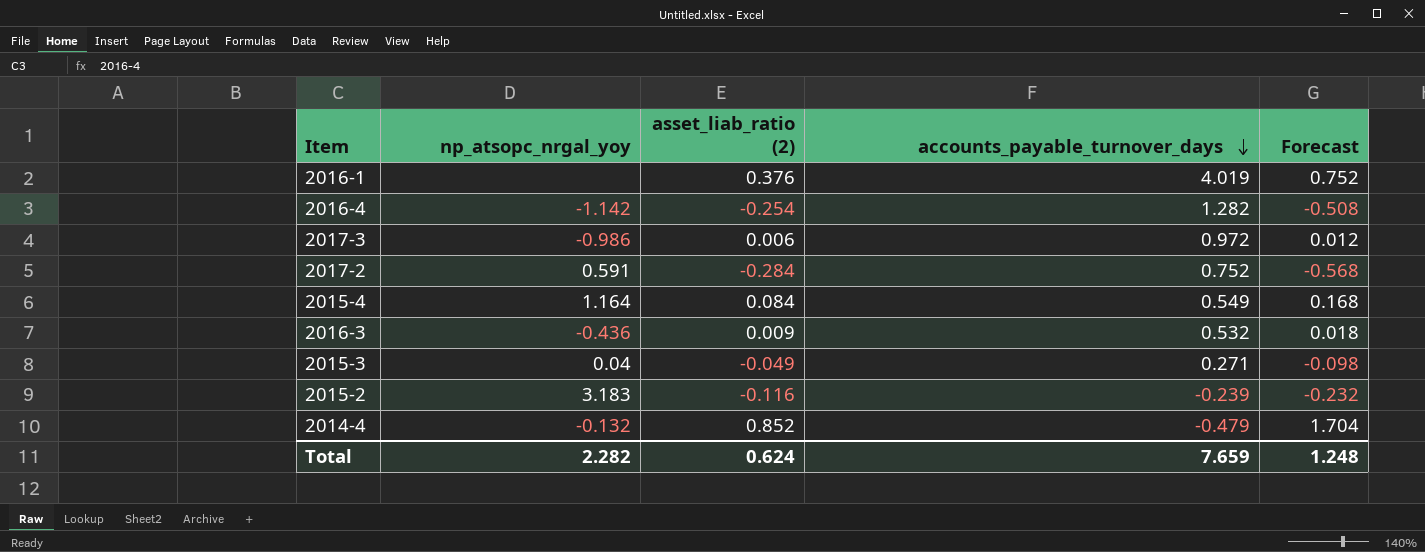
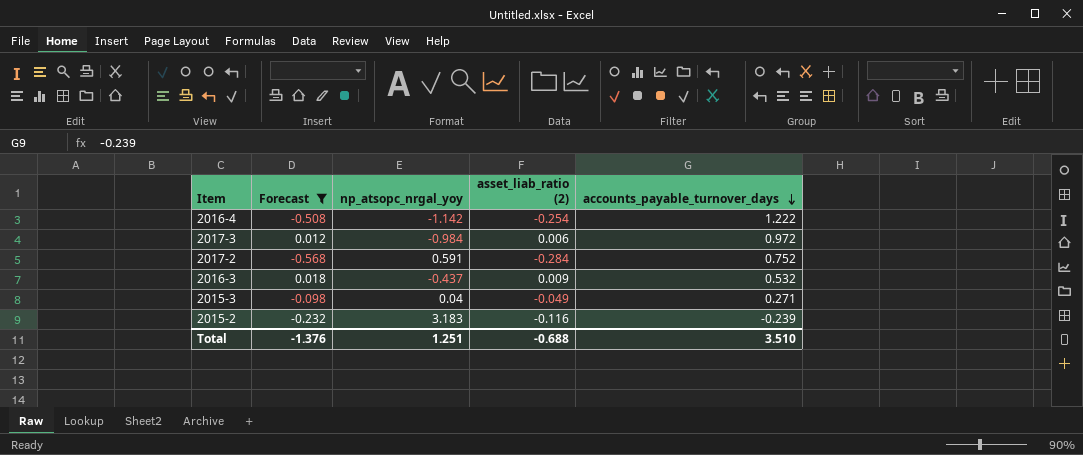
filter: none -> Forecast <= 0.018
column Forecast | position: 5 -> 2
2016-4 | accounts_payable_turnover_days: 1.282 -> 1.222
2017-3 | np_atsopc_nrgal_yoy: -0.986 -> -0.984
2016-3 | np_atsopc_nrgal_yoy: -0.436 -> -0.437
Total | Forecast: 1.248 -> -1.376
Total | np_atsopc_nrgal_yoy: 2.282 -> 1.251
Total | asset_liab_ratio (2): 0.624 -> -0.688
Total | accounts_payable_turnover_days: 7.659 -> 3.510

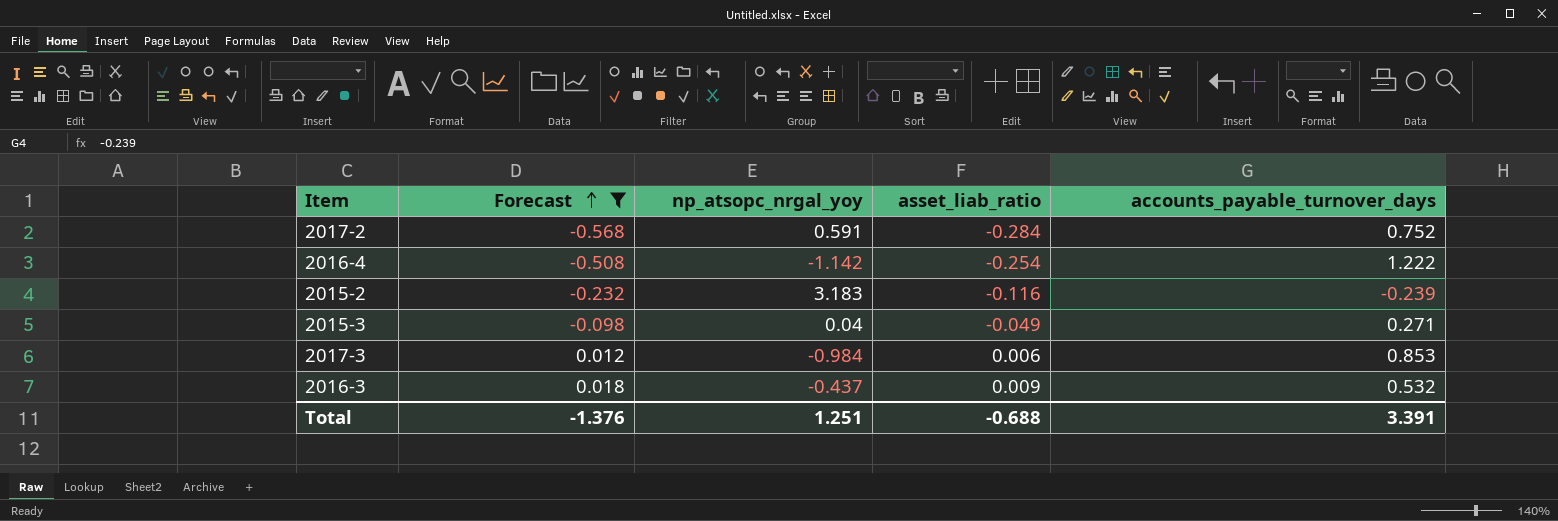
row order: accounts_payable_turnover_days descending -> Forecast ascending
column name: asset_liab_ratio (2) -> asset_liab_ratio
2017-3 | accounts_payable_turnover_days: 0.972 -> 0.853
Total | accounts_payable_turnover_days: 3.510 -> 3.391

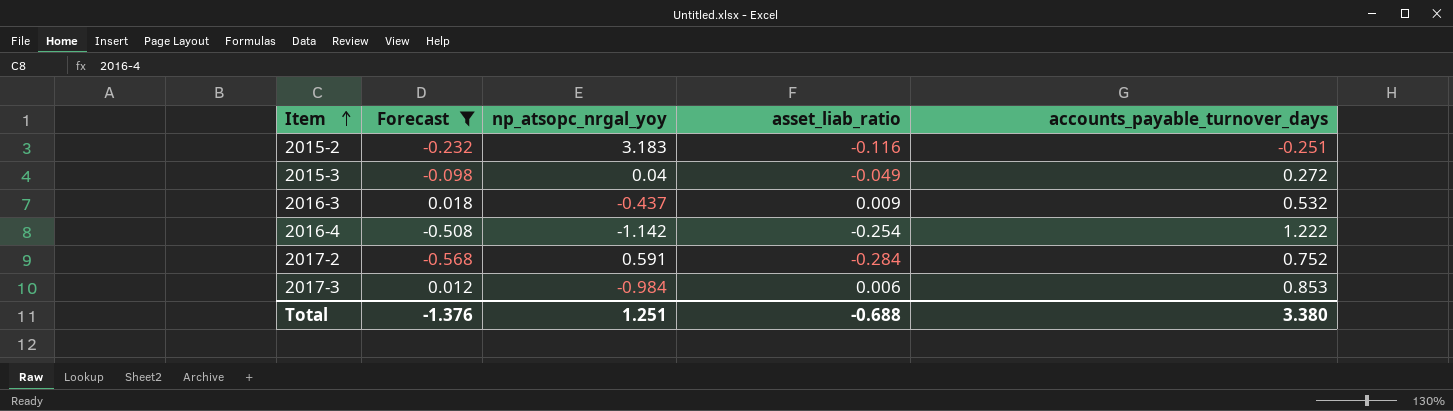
row order: Forecast ascending -> Item ascending
2015-2 | accounts_payable_turnover_days: -0.239 -> -0.251
2015-3 | accounts_payable_turnover_days: 0.271 -> 0.272
Total | accounts_payable_turnover_days: 3.391 -> 3.380

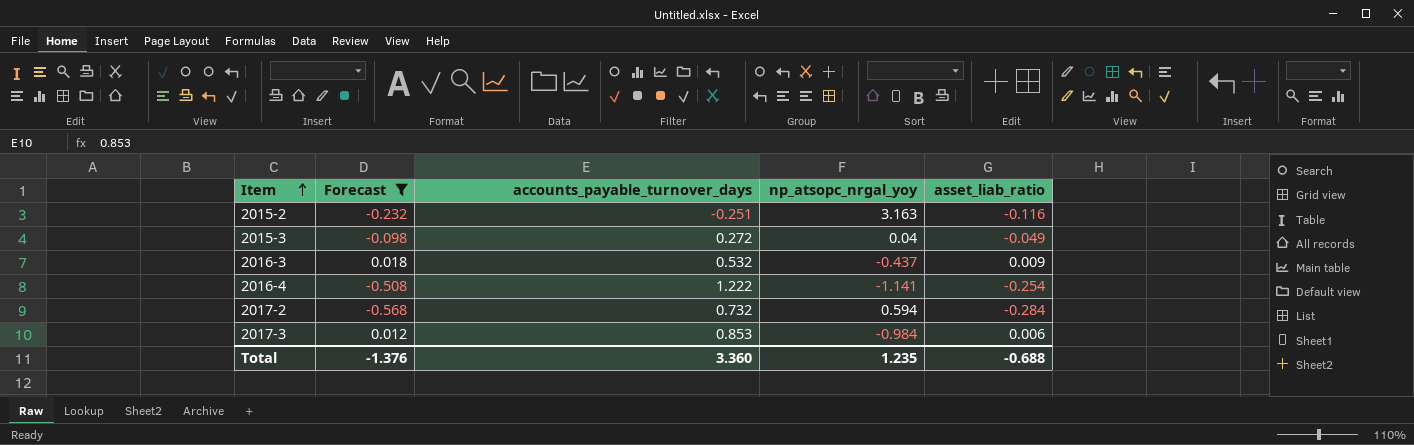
column accounts_payable_turnover_days | position: 5 -> 3
2015-2 | np_atsopc_nrgal_yoy: 3.183 -> 3.163
2016-4 | np_atsopc_nrgal_yoy: -1.142 -> -1.141
2017-2 | accounts_payable_turnover_days: 0.752 -> 0.732
2017-2 | np_atsopc_nrgal_yoy: 0.591 -> 0.594
Total | accounts_payable_turnover_days: 3.380 -> 3.360
Total | np_atsopc_nrgal_yoy: 1.251 -> 1.235

